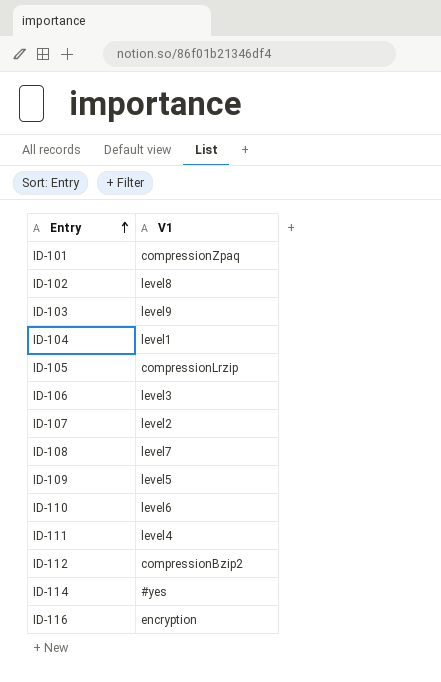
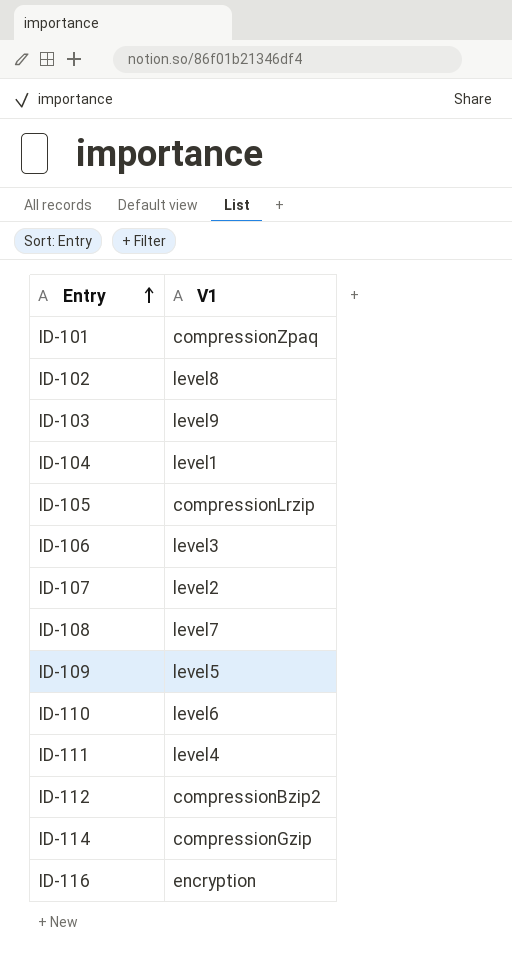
ID-114 | V1: #yes -> compressionGzip

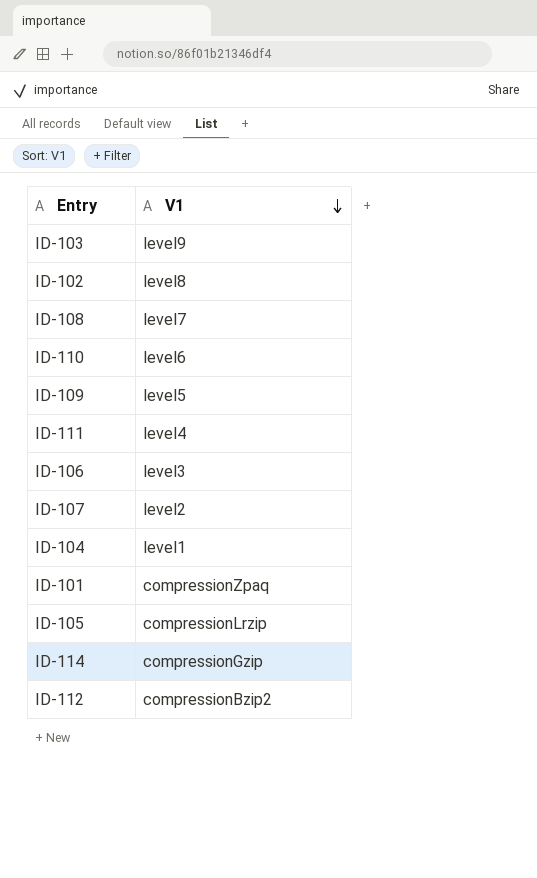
row order: Entry ascending -> V1 descending
row ID-116: encryption -> none

